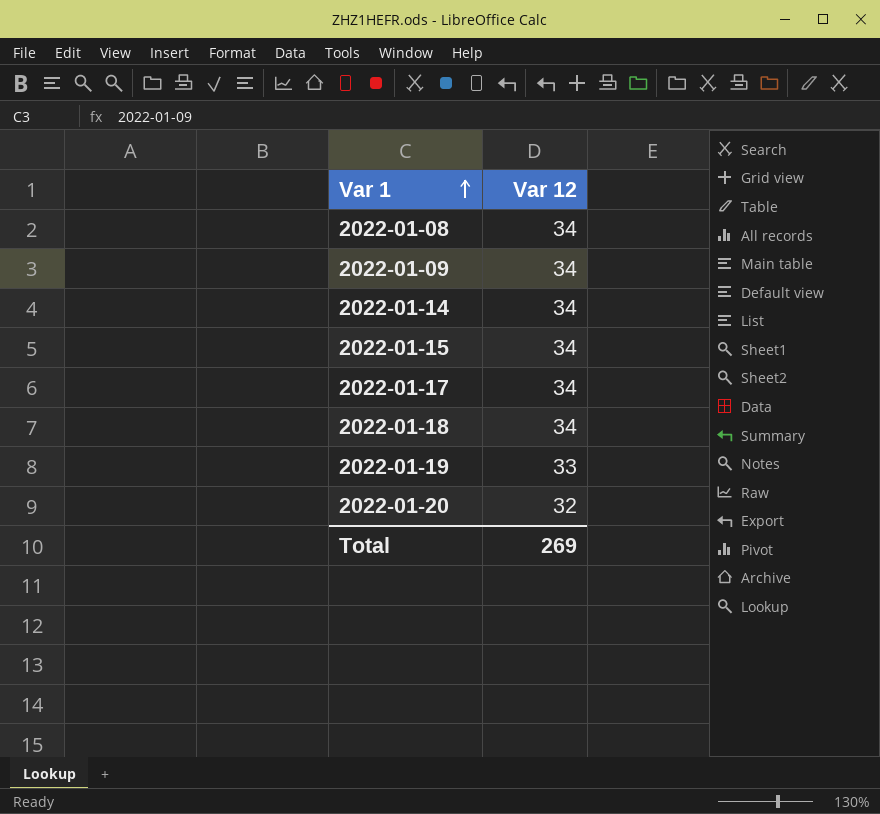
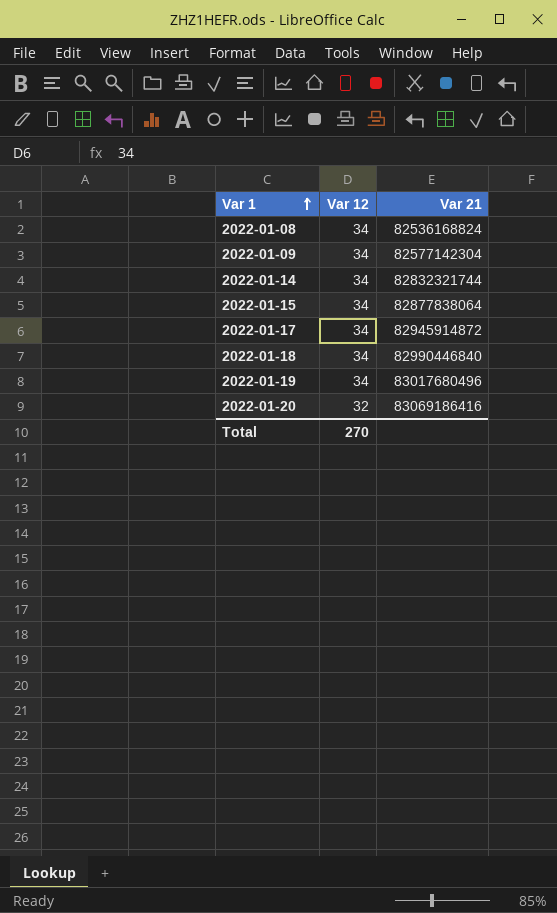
column Var 21 | position: none -> 3
2022-01-19 | Var 12: 33 -> 34
Total | Var 12: 269 -> 270

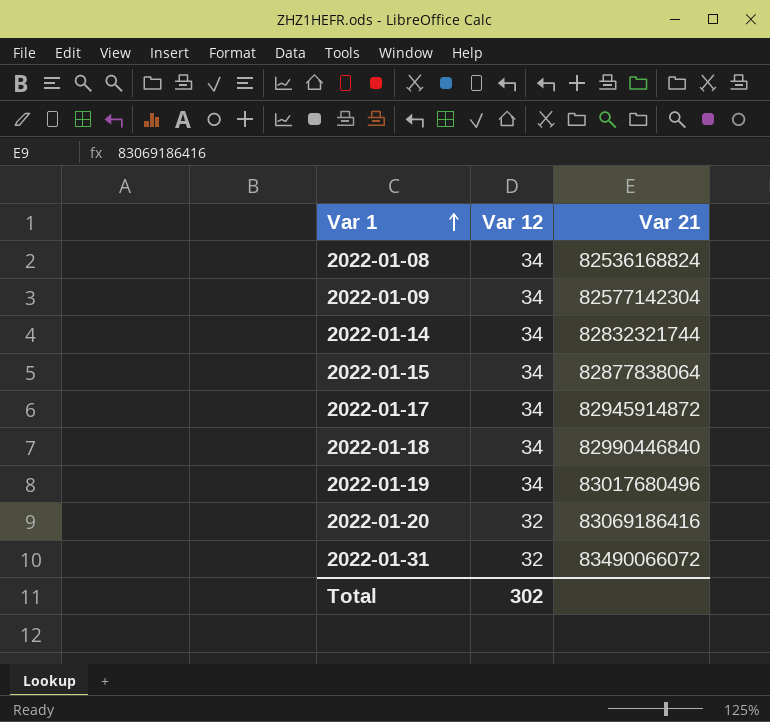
row 2022-01-31: none -> 32 | 83490066072
Total | Var 12: 270 -> 302

